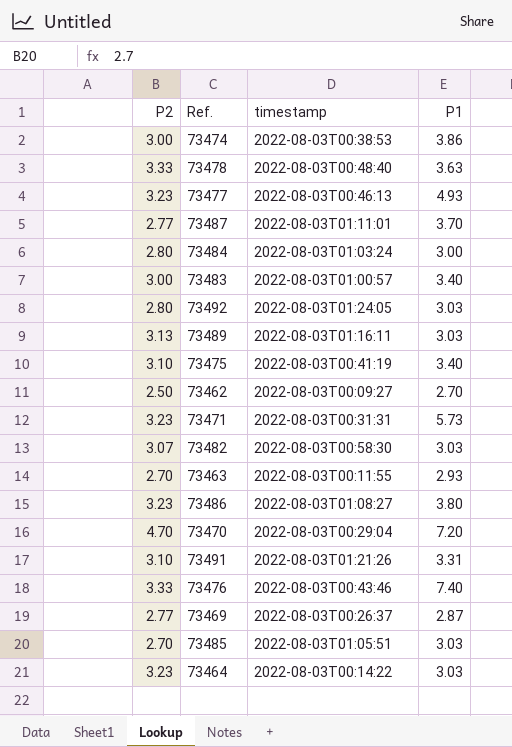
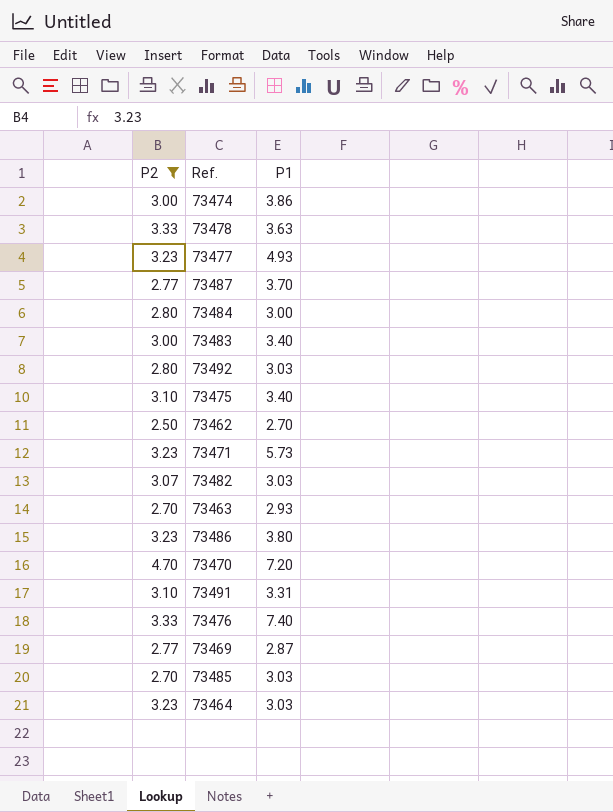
filter: none -> P2 != 3.13
column timestamp | position: 3 -> none

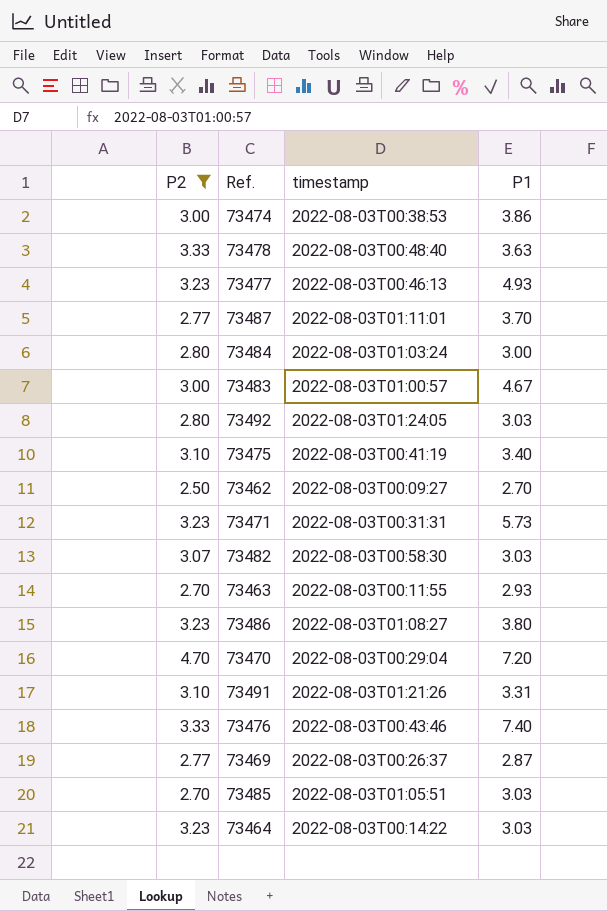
column timestamp | position: none -> 3
73483 | P1: 3.40 -> 4.67

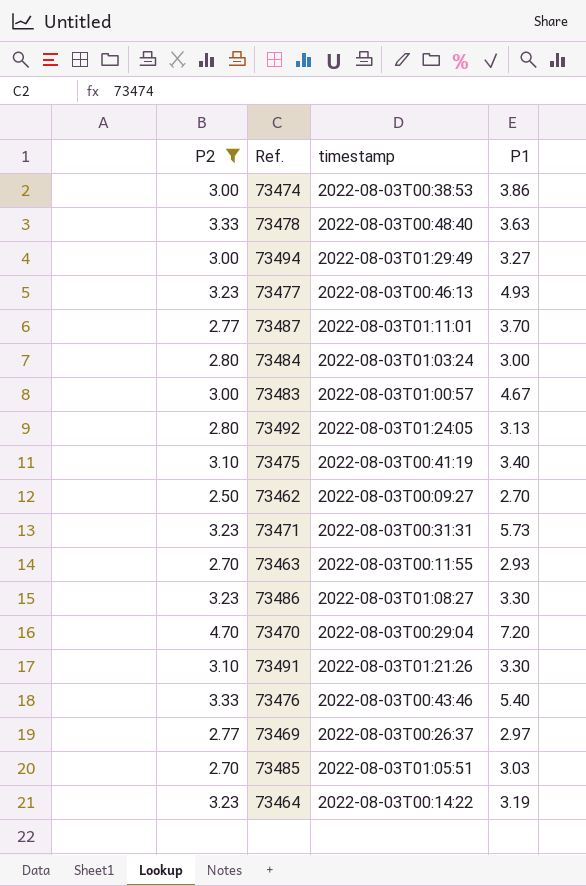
row 73482: 3.07 | 2022-08-03T00:58:30 | 3.03 -> none
row 73494: none -> 3.00 | 2022-08-03T01:29:49 | 3.27
73492 | P1: 3.03 -> 3.13
73486 | P1: 3.80 -> 3.30
73491 | P1: 3.31 -> 3.30
73476 | P1: 7.40 -> 5.40
73469 | P1: 2.87 -> 2.97
73464 | P1: 3.03 -> 3.19

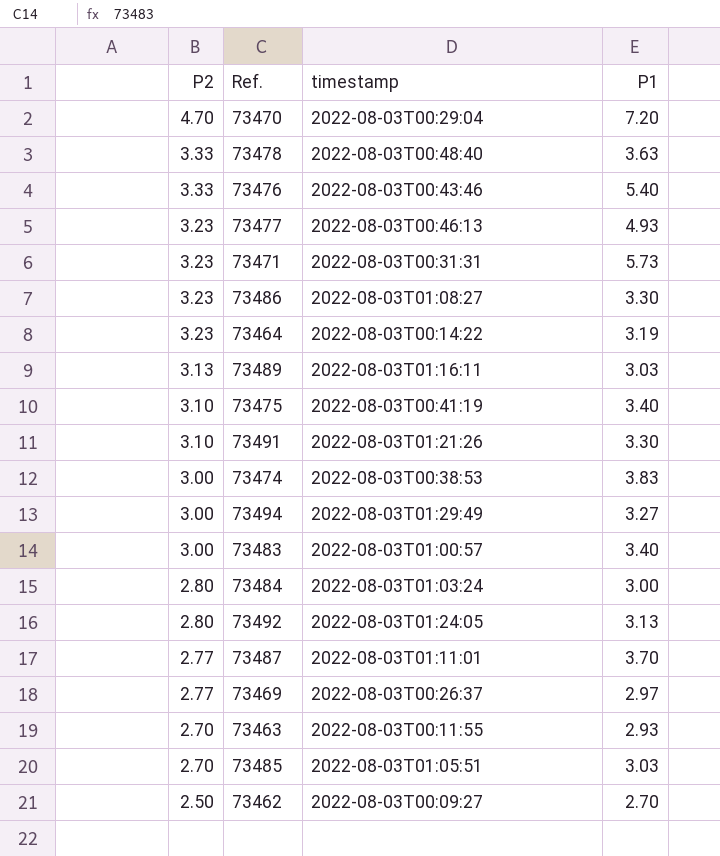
filter: P2 != 3.13 -> none
row order: none -> P2 descending
73474 | P1: 3.86 -> 3.83
73483 | P1: 4.67 -> 3.40

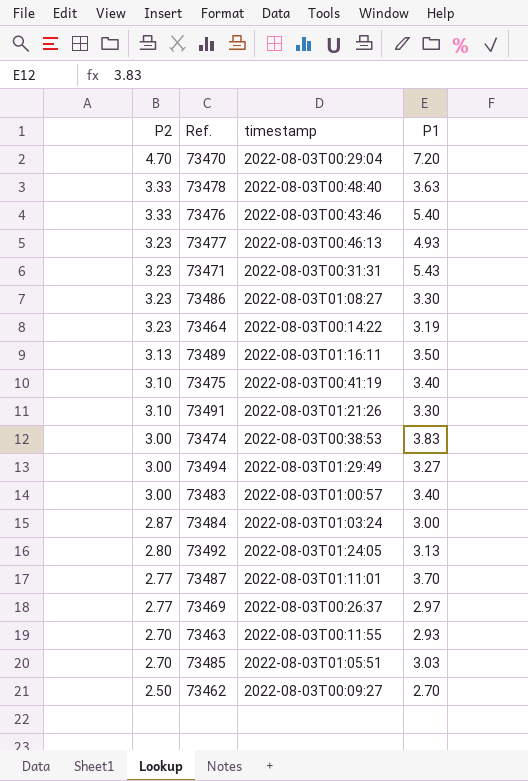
73471 | P1: 5.73 -> 5.43
73489 | P1: 3.03 -> 3.50
73484 | P2: 2.80 -> 2.87

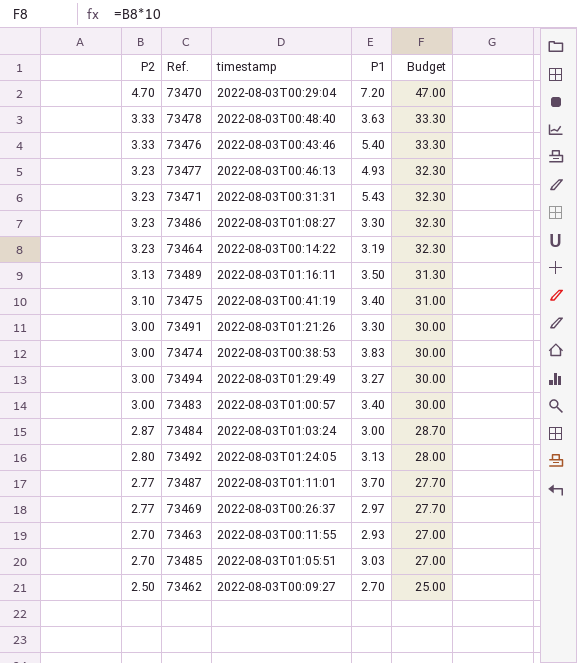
column Budget | formula: none -> [P2] * 10
73491 | P2: 3.10 -> 3.00

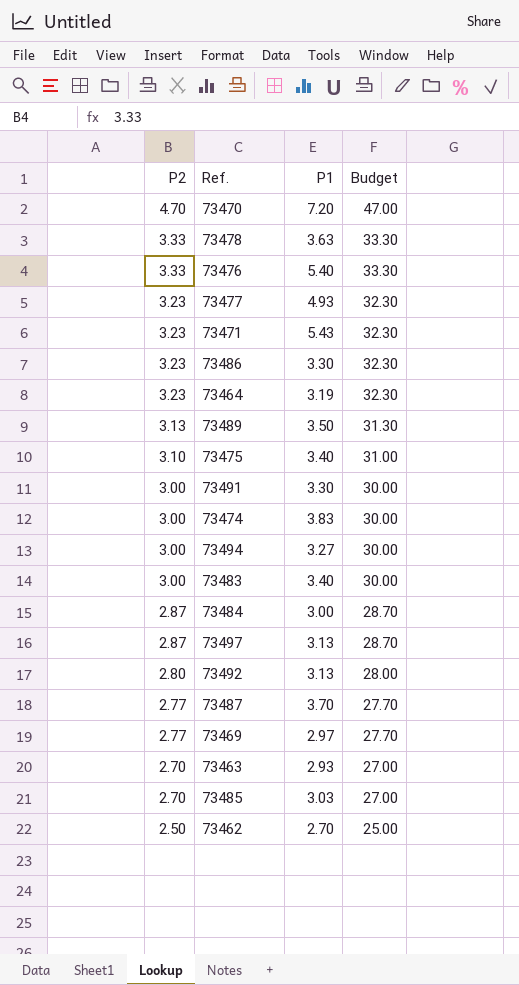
column timestamp | position: 3 -> none
row 73497: none -> 2.87 | 3.13 | 28.70

